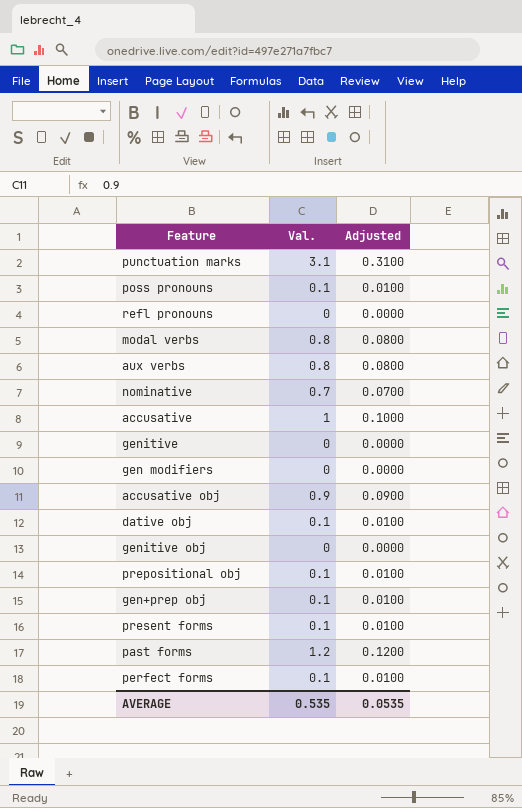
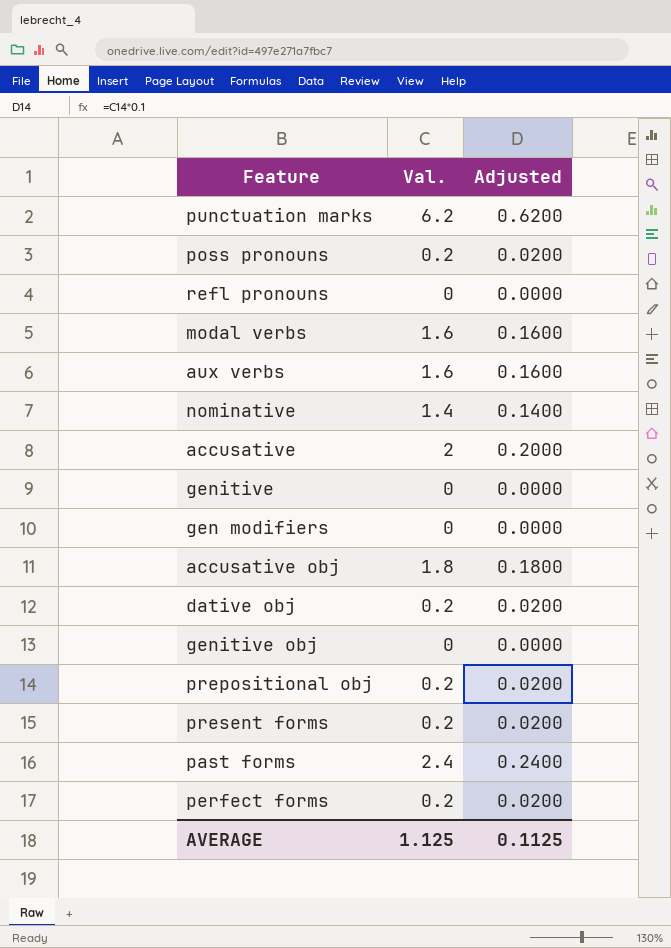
row gen+prep obj: 0.1 | 0.0100 -> none
punctuation marks | Val.: 3.1 -> 6.2
punctuation marks | Adjusted: 0.3100 -> 0.6200
poss pronouns | Val.: 0.1 -> 0.2
poss pronouns | Adjusted: 0.0100 -> 0.0200
modal verbs | Val.: 0.8 -> 1.6
modal verbs | Adjusted: 0.0800 -> 0.1600
aux verbs | Val.: 0.8 -> 1.6
aux verbs | Adjusted: 0.0800 -> 0.1600
nominative | Val.: 0.7 -> 1.4
nominative | Adjusted: 0.0700 -> 0.1400
accusative | Val.: 1 -> 2
accusative | Adjusted: 0.1000 -> 0.2000
accusative obj | Val.: 0.9 -> 1.8
accusative obj | Adjusted: 0.0900 -> 0.1800
dative obj | Val.: 0.1 -> 0.2
dative obj | Adjusted: 0.0100 -> 0.0200
prepositional obj | Val.: 0.1 -> 0.2
prepositional obj | Adjusted: 0.0100 -> 0.0200
present forms | Val.: 0.1 -> 0.2
present forms | Adjusted: 0.0100 -> 0.0200
past forms | Val.: 1.2 -> 2.4
past forms | Adjusted: 0.1200 -> 0.2400
perfect forms | Val.: 0.1 -> 0.2
perfect forms | Adjusted: 0.0100 -> 0.0200
AVERAGE | Val.: 0.535 -> 1.125
AVERAGE | Adjusted: 0.0535 -> 0.1125

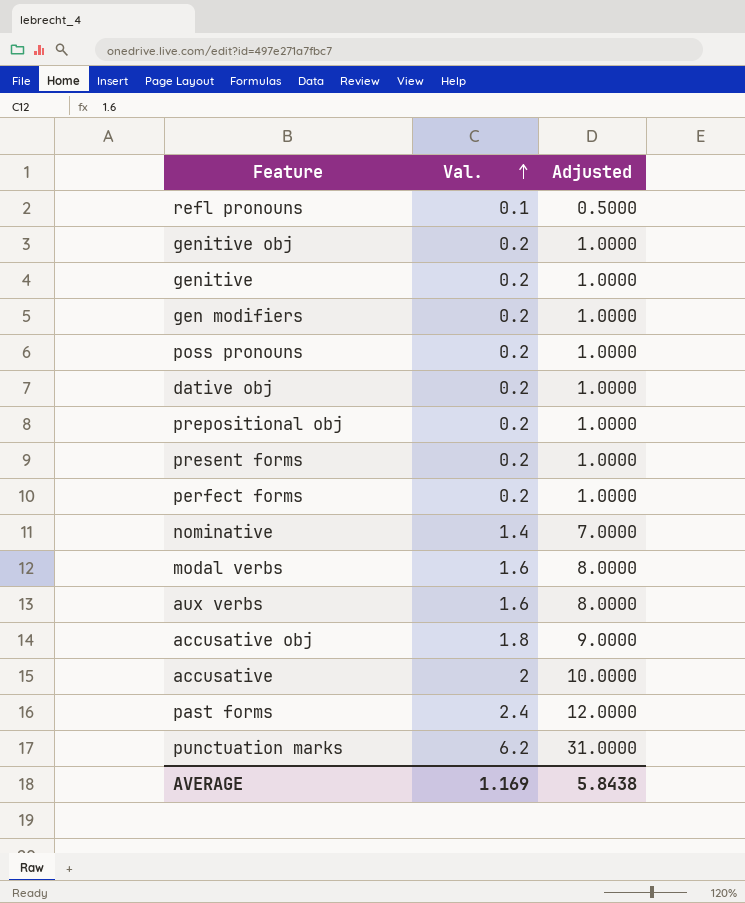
row order: none -> Val. ascending
column Adjusted | formula: [Val.] * 0.1 -> [Val.] * 5
refl pronouns | Val.: 0 -> 0.1
genitive obj | Val.: 0 -> 0.2
genitive | Val.: 0 -> 0.2
gen modifiers | Val.: 0 -> 0.2
AVERAGE | Val.: 1.125 -> 1.169
AVERAGE | Adjusted: 0.1125 -> 5.8438

